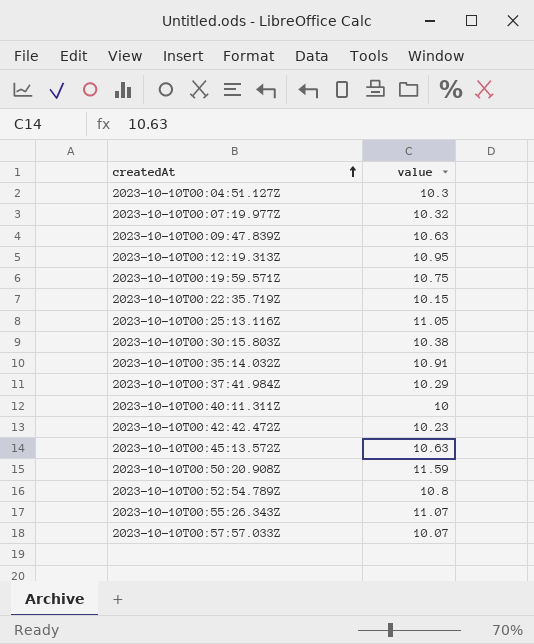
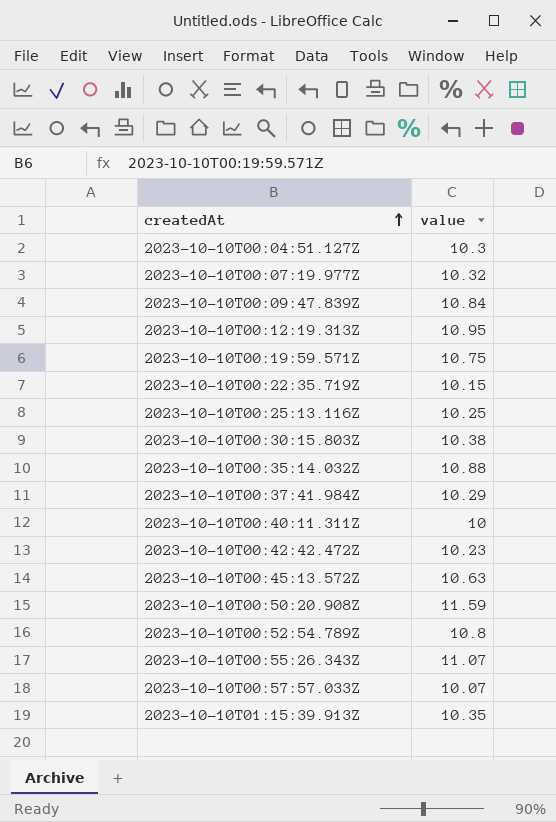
2023-10-10T00:09:47.839Z | value: 10.63 -> 10.84
2023-10-10T00:25:13.116Z | value: 11.05 -> 10.25
2023-10-10T00:35:14.032Z | value: 10.91 -> 10.88
row 2023-10-10T01:15:39.913Z: none -> 10.35

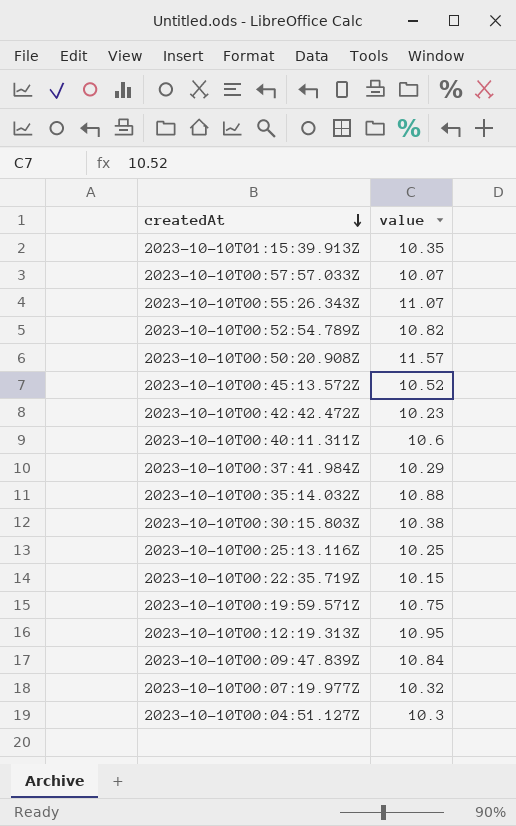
row order: createdAt ascending -> createdAt descending
2023-10-10T00:52:54.789Z | value: 10.8 -> 10.82
2023-10-10T00:50:20.908Z | value: 11.59 -> 11.57
2023-10-10T00:45:13.572Z | value: 10.63 -> 10.52
2023-10-10T00:40:11.311Z | value: 10 -> 10.6

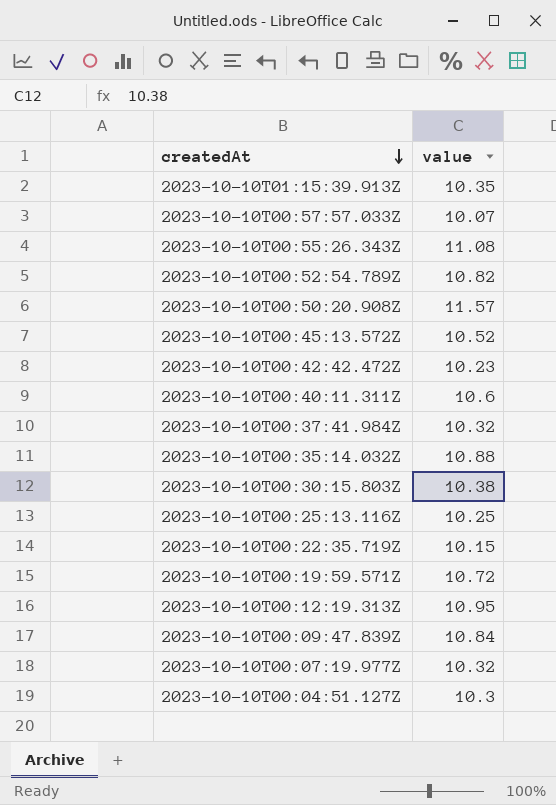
2023-10-10T00:55:26.343Z | value: 11.07 -> 11.08
2023-10-10T00:37:41.984Z | value: 10.29 -> 10.32
2023-10-10T00:19:59.571Z | value: 10.75 -> 10.72

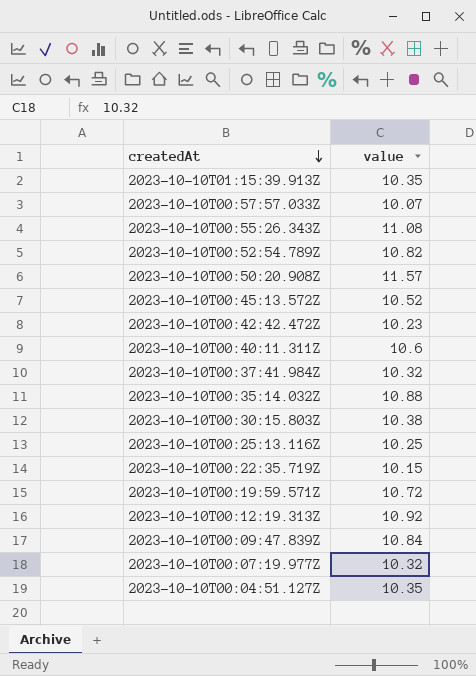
2023-10-10T00:12:19.313Z | value: 10.95 -> 10.92
2023-10-10T00:04:51.127Z | value: 10.3 -> 10.35

